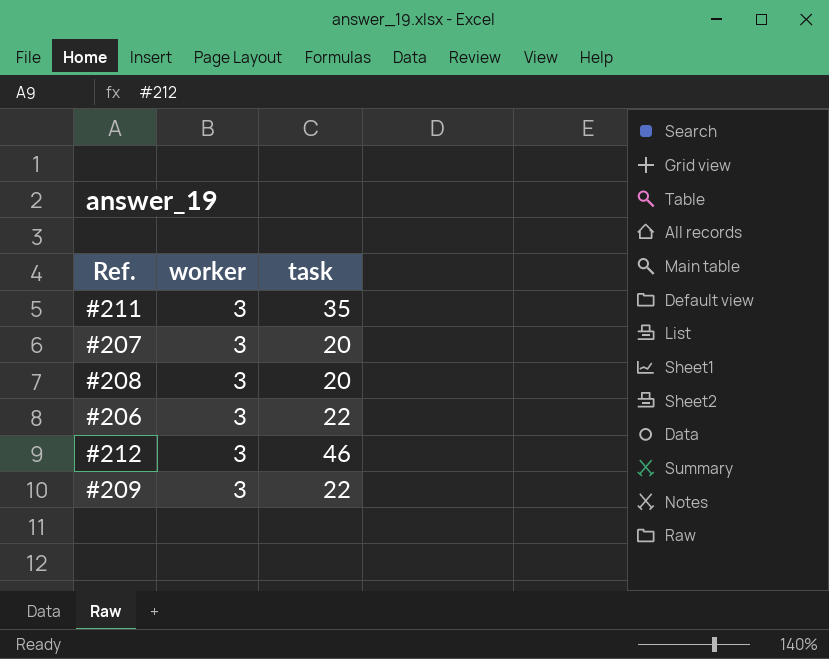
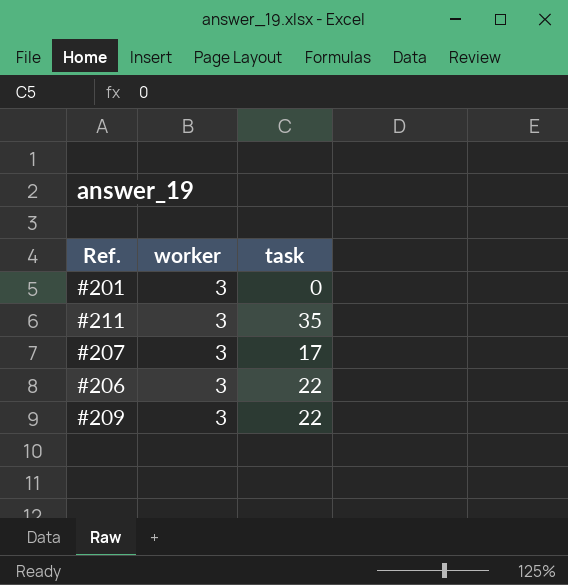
row #208: 3 | 20 -> none
row #212: 3 | 46 -> none
row #201: none -> 3 | 0
#207 | task: 20 -> 17

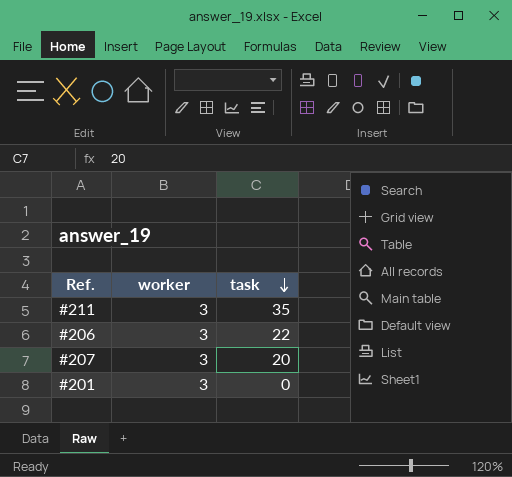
row order: none -> task descending
row #209: 3 | 22 -> none
#207 | task: 17 -> 20

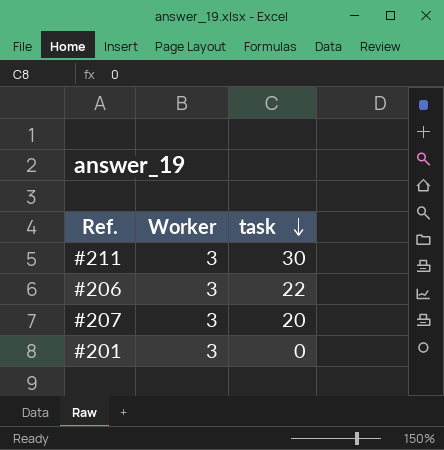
column name: worker -> Worker
#211 | task: 35 -> 30

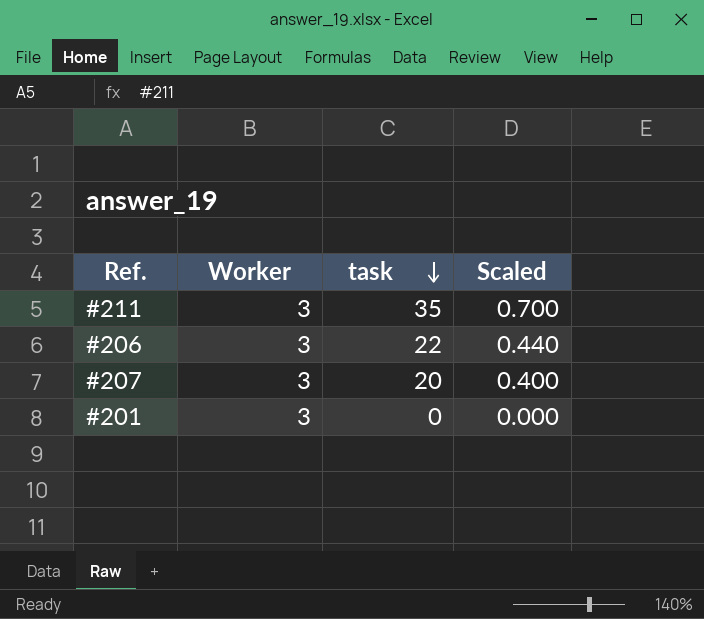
column Scaled | formula: none -> [task] * 0.02
#211 | task: 30 -> 35

